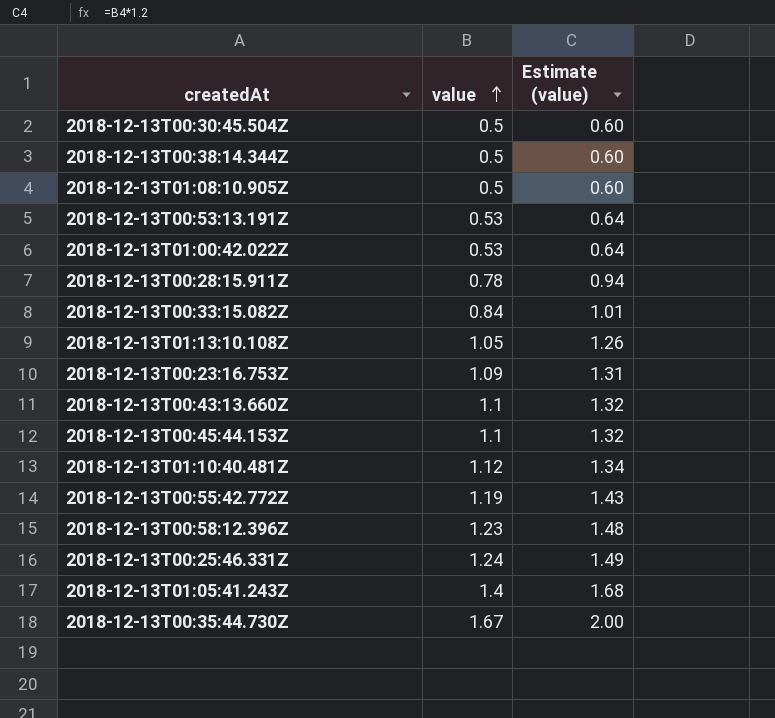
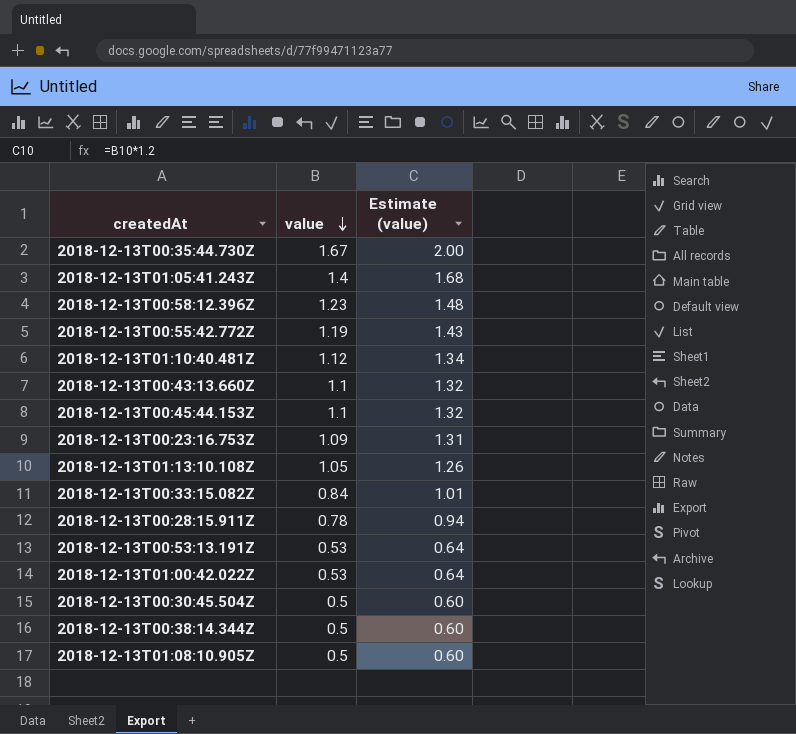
row order: value ascending -> value descending
row 2018-12-13T00:25:46.331Z: 1.24 | 1.49 -> none

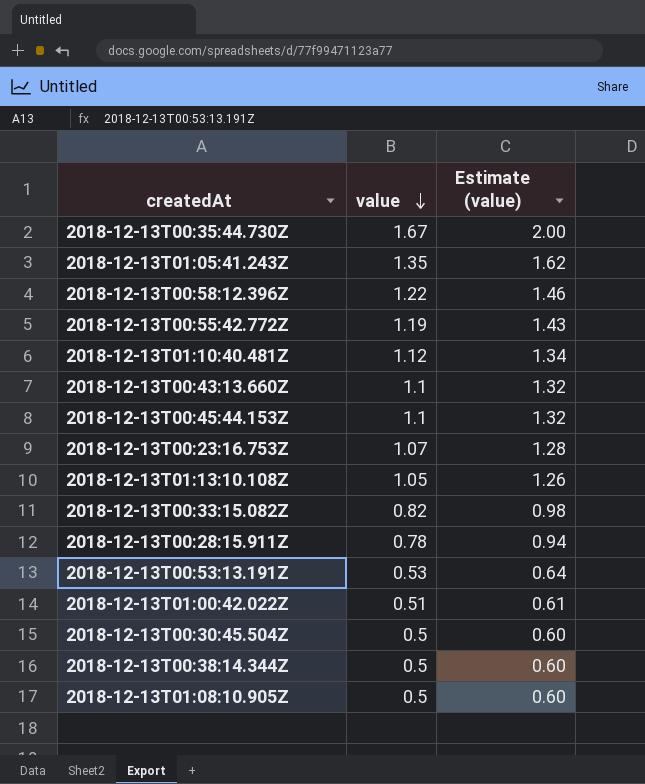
2018-12-13T01:05:41.243Z | value: 1.4 -> 1.35
2018-12-13T01:05:41.243Z | Estimate (value): 1.68 -> 1.62
2018-12-13T00:58:12.396Z | value: 1.23 -> 1.22
2018-12-13T00:58:12.396Z | Estimate (value): 1.48 -> 1.46
2018-12-13T00:23:16.753Z | value: 1.09 -> 1.07
2018-12-13T00:23:16.753Z | Estimate (value): 1.31 -> 1.28
2018-12-13T00:33:15.082Z | value: 0.84 -> 0.82
2018-12-13T00:33:15.082Z | Estimate (value): 1.01 -> 0.98
2018-12-13T01:00:42.022Z | value: 0.53 -> 0.51
2018-12-13T01:00:42.022Z | Estimate (value): 0.64 -> 0.61

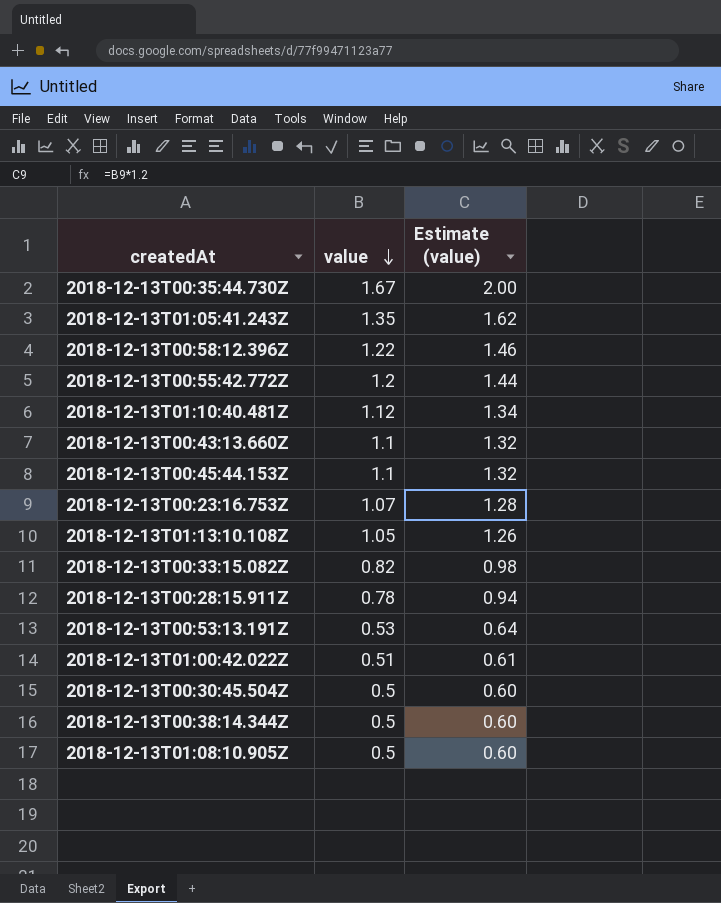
2018-12-13T00:55:42.772Z | value: 1.19 -> 1.2
2018-12-13T00:55:42.772Z | Estimate (value): 1.43 -> 1.44

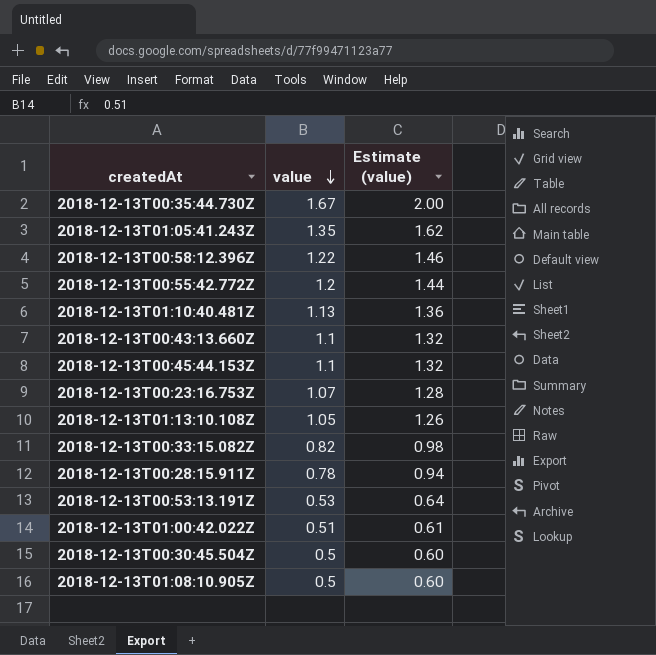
row 2018-12-13T00:38:14.344Z: 0.5 | 0.60 -> none
2018-12-13T01:10:40.481Z | value: 1.12 -> 1.13
2018-12-13T01:10:40.481Z | Estimate (value): 1.34 -> 1.36

